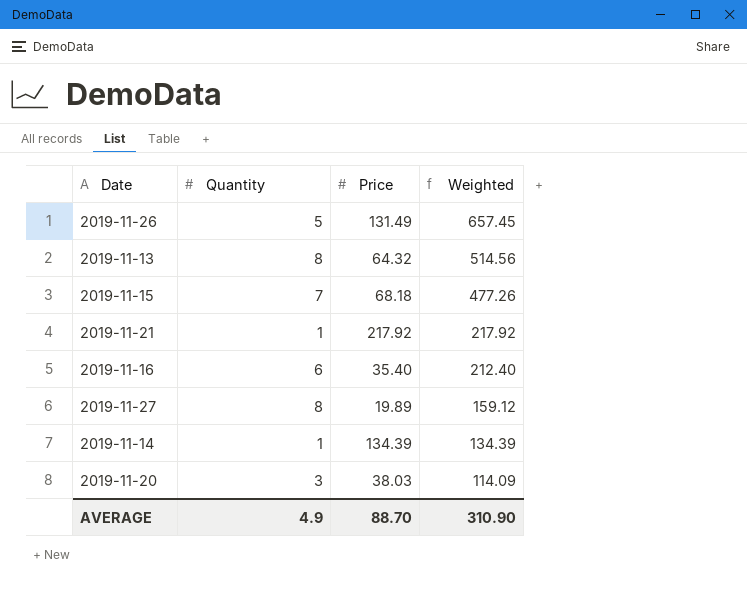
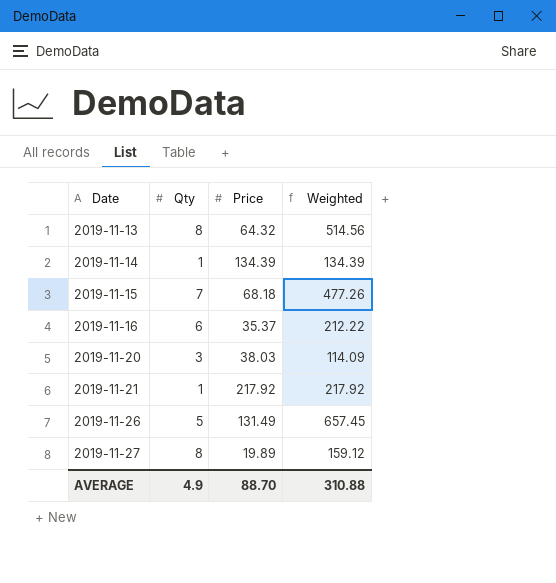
row order: Weighted descending -> Date ascending
column name: Quantity -> Qty
2019-11-16 | Price: 35.40 -> 35.37
2019-11-16 | Weighted: 212.40 -> 212.22
AVERAGE | Weighted: 310.90 -> 310.88

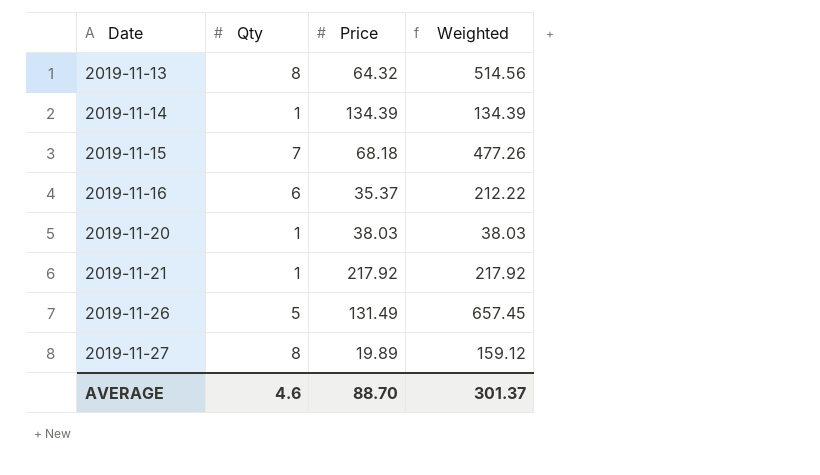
2019-11-20 | Qty: 3 -> 1
2019-11-20 | Weighted: 114.09 -> 38.03
AVERAGE | Qty: 4.9 -> 4.6
AVERAGE | Weighted: 310.88 -> 301.37

